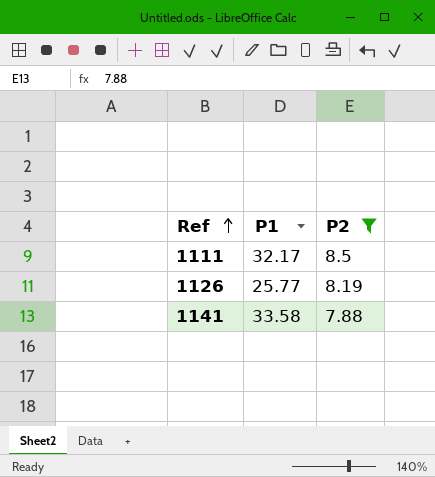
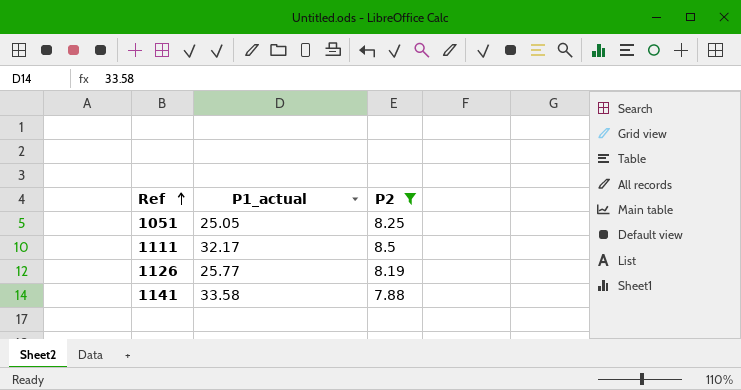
column name: P1 -> P1_actual
row 1051: none -> 25.05 | 8.25

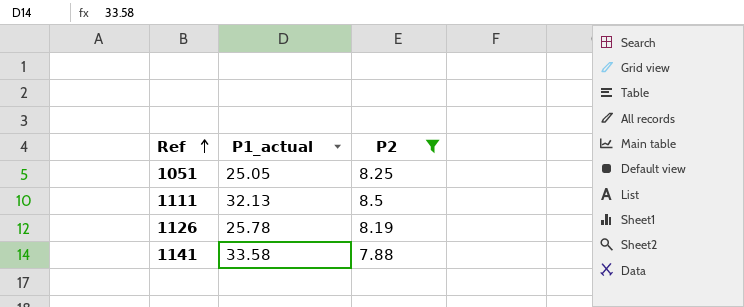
1111 | P1_actual: 32.17 -> 32.13
1126 | P1_actual: 25.77 -> 25.78

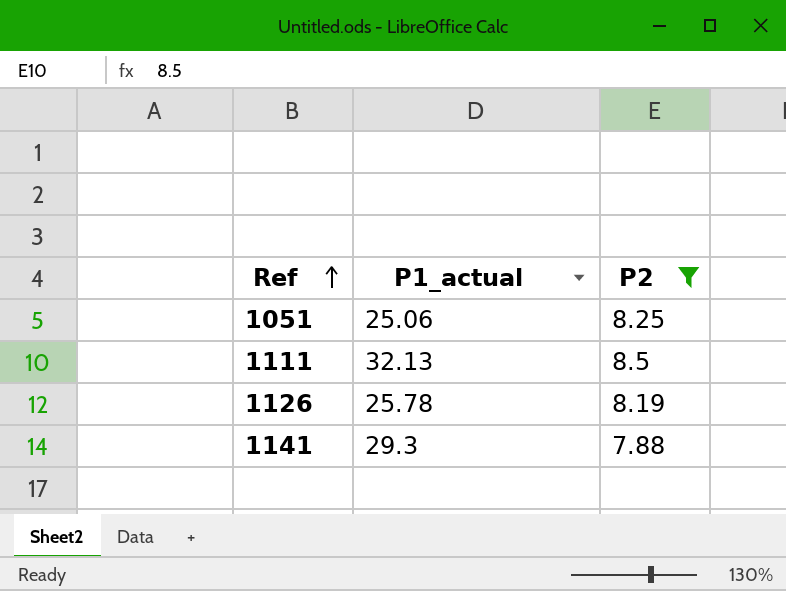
1051 | P1_actual: 25.05 -> 25.06
1141 | P1_actual: 33.58 -> 29.3

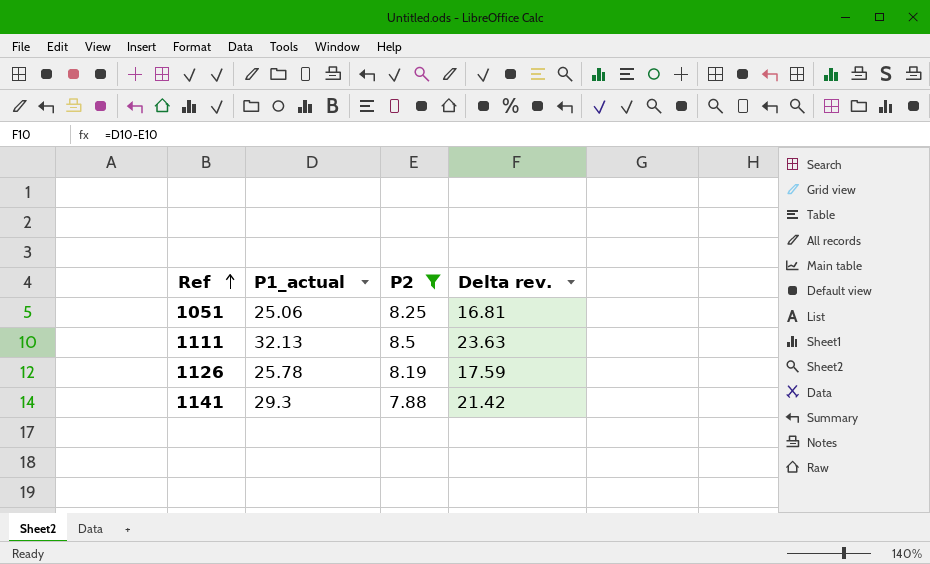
column Delta rev. | formula: none -> [P1_actual] - [P2]

